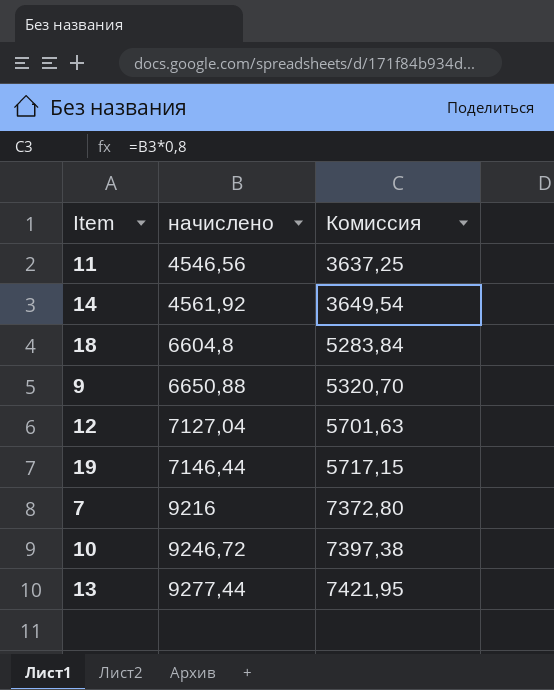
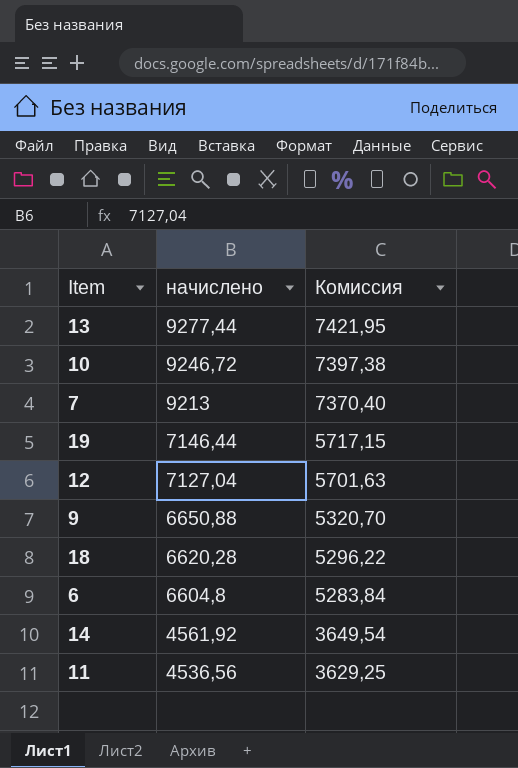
row order: начислено ascending -> начислено descending
7 | начислено: 9216 -> 9213
7 | Комиссия: 7372,80 -> 7370,40
18 | начислено: 6604,8 -> 6620,28
18 | Комиссия: 5283,84 -> 5296,22
row 6: none -> 6604,8 | 5283,84
11 | начислено: 4546,56 -> 4536,56
11 | Комиссия: 3637,25 -> 3629,25

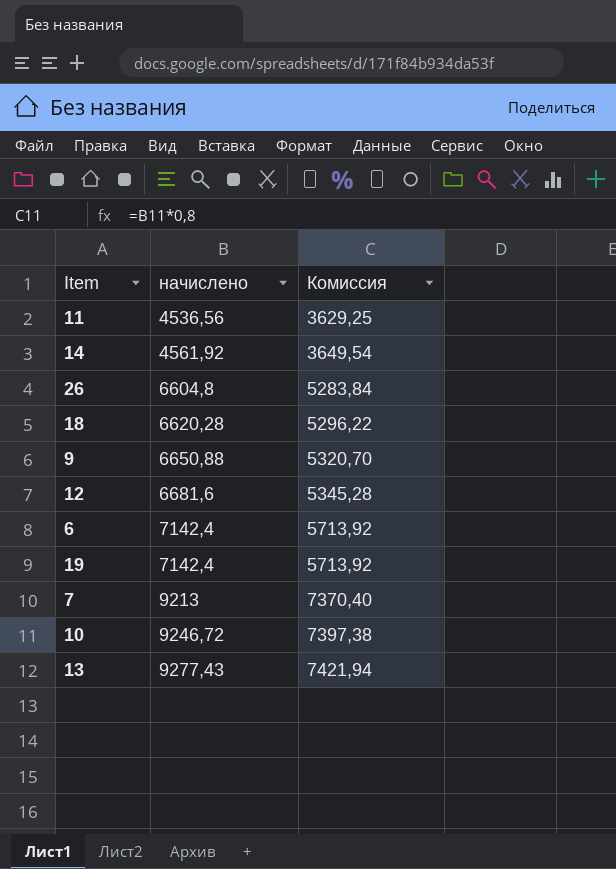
row order: начислено descending -> начислено ascending
row 26: none -> 6604,8 | 5283,84
12 | начислено: 7127,04 -> 6681,6
12 | Комиссия: 5701,63 -> 5345,28
6 | начислено: 6604,8 -> 7142,4
6 | Комиссия: 5283,84 -> 5713,92
19 | начислено: 7146,44 -> 7142,4
19 | Комиссия: 5717,15 -> 5713,92
13 | начислено: 9277,44 -> 9277,43
13 | Комиссия: 7421,95 -> 7421,94

